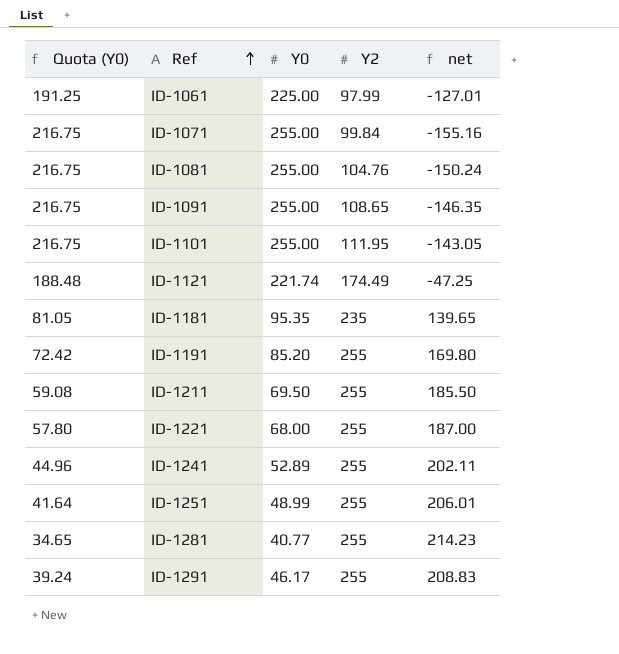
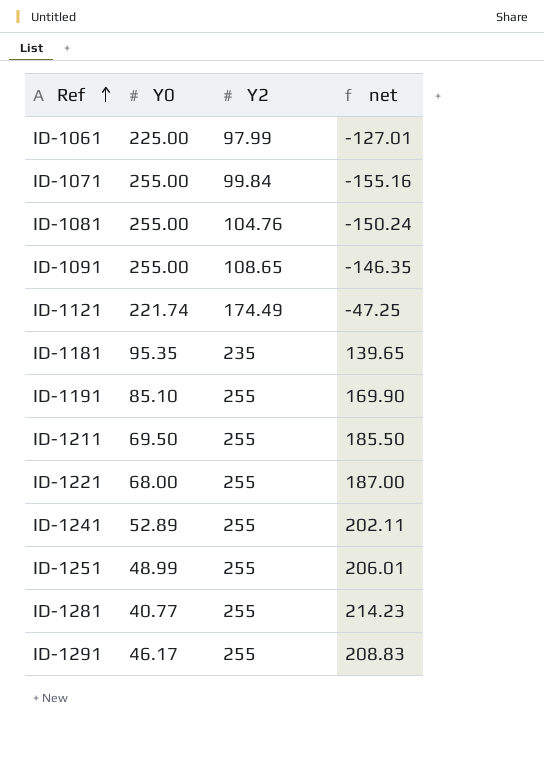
column Quota (Y0) | formula: [Y0] * 0.85 -> none
row ID-1101: 216.75 | 255.00 | 111.95 | -143.05 -> none
ID-1191 | Y0: 85.20 -> 85.10
ID-1191 | net: 169.80 -> 169.90

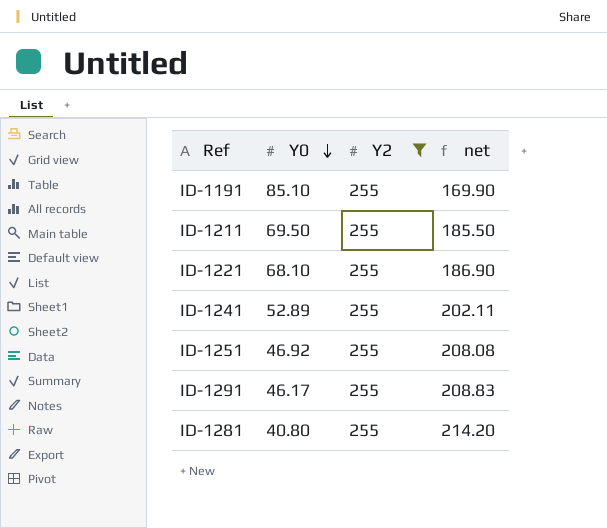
filter: none -> Y2 = 255
row order: Ref ascending -> Y0 descending
ID-1221 | Y0: 68.00 -> 68.10
ID-1221 | net: 187.00 -> 186.90
ID-1251 | Y0: 48.99 -> 46.92
ID-1251 | net: 206.01 -> 208.08
ID-1281 | Y0: 40.77 -> 40.80
ID-1281 | net: 214.23 -> 214.20

